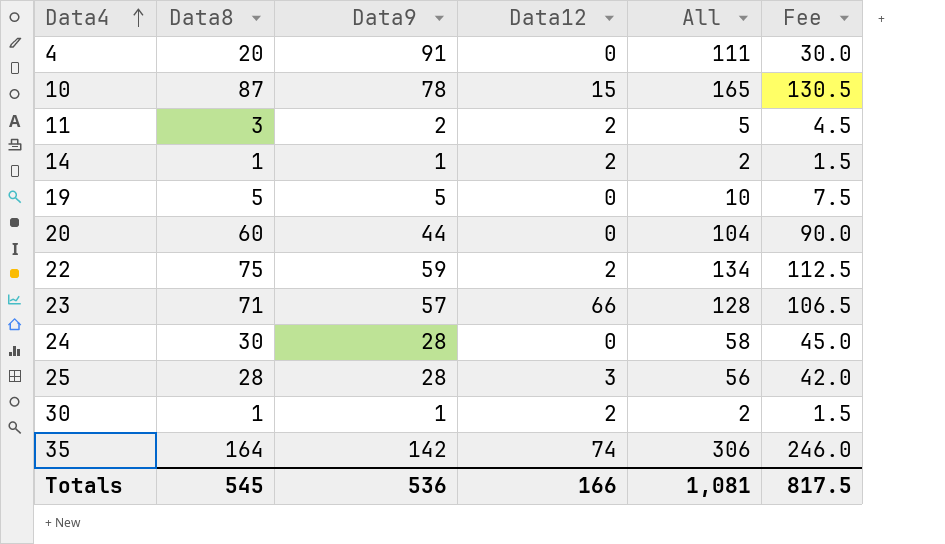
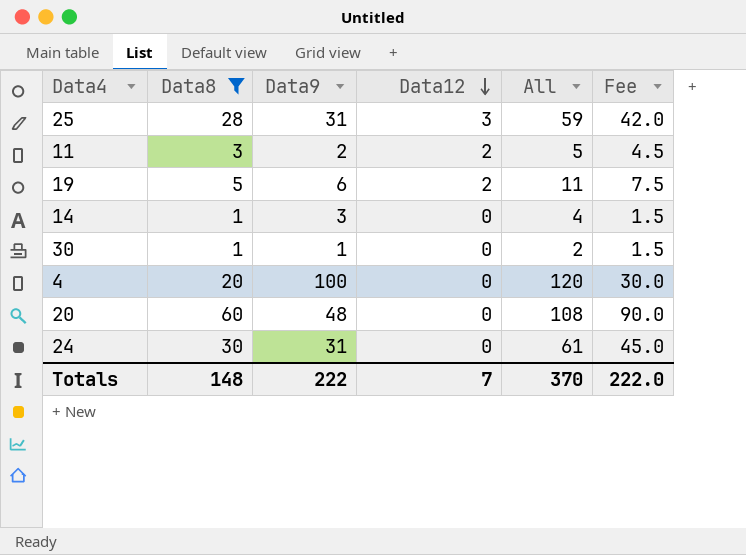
filter: none -> Data8 <= 60
row order: Data4 ascending -> Data12 descending
25 | Data9: 28 -> 31
25 | All: 56 -> 59
19 | Data9: 5 -> 6
19 | Data12: 0 -> 2
19 | All: 10 -> 11
14 | Data9: 1 -> 3
14 | Data12: 2 -> 0
14 | All: 2 -> 4
30 | Data12: 2 -> 0
4 | Data9: 91 -> 100
4 | All: 111 -> 120
20 | Data9: 44 -> 48
20 | All: 104 -> 108
24 | Data9: 28 -> 31
24 | All: 58 -> 61
Totals | Data8: 545 -> 148
Totals | Data9: 536 -> 222
Totals | Data12: 166 -> 7
Totals | All: 1,081 -> 370
Totals | Fee: 817.5 -> 222.0

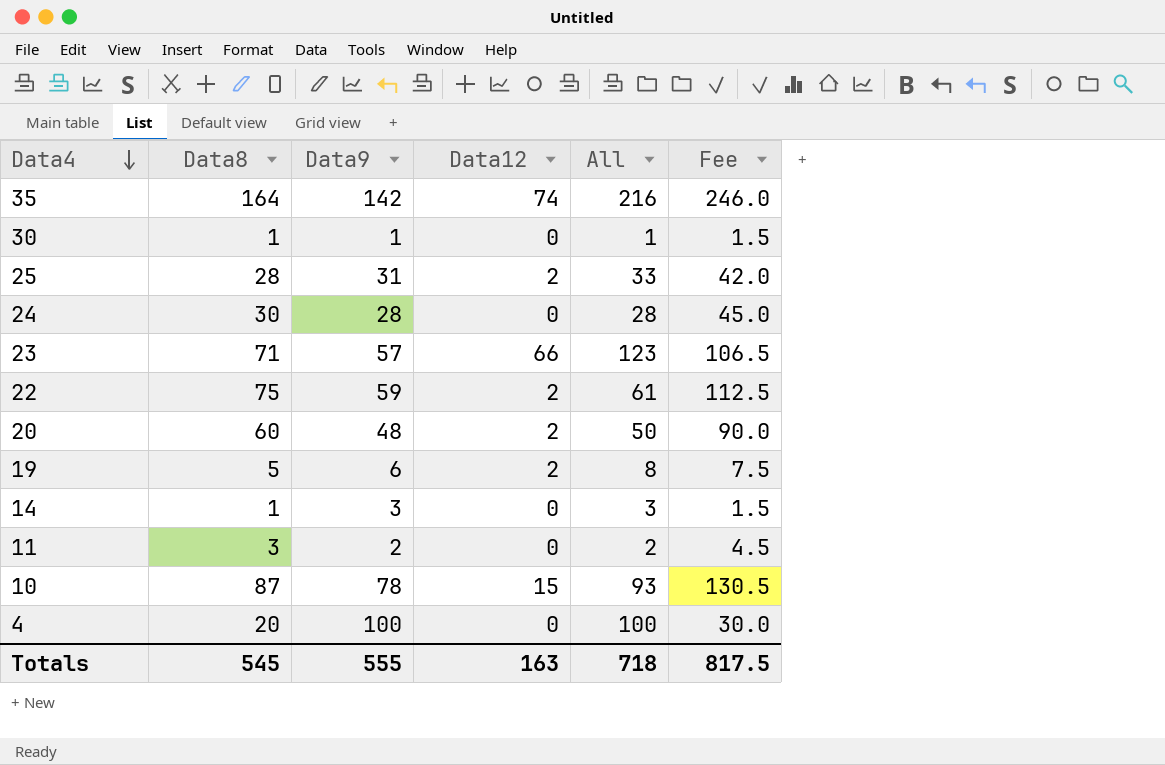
filter: Data8 <= 60 -> none
row order: Data12 descending -> Data4 descending
column All | formula: [Data8] + [Data9] -> [Data9] + [Data12]
25 | Data12: 3 -> 2
24 | Data9: 31 -> 28
20 | Data12: 0 -> 2
11 | Data12: 2 -> 0
Totals | Data8: 148 -> 545
Totals | Data9: 222 -> 555
Totals | Data12: 7 -> 163
Totals | All: 370 -> 718
Totals | Fee: 222.0 -> 817.5

